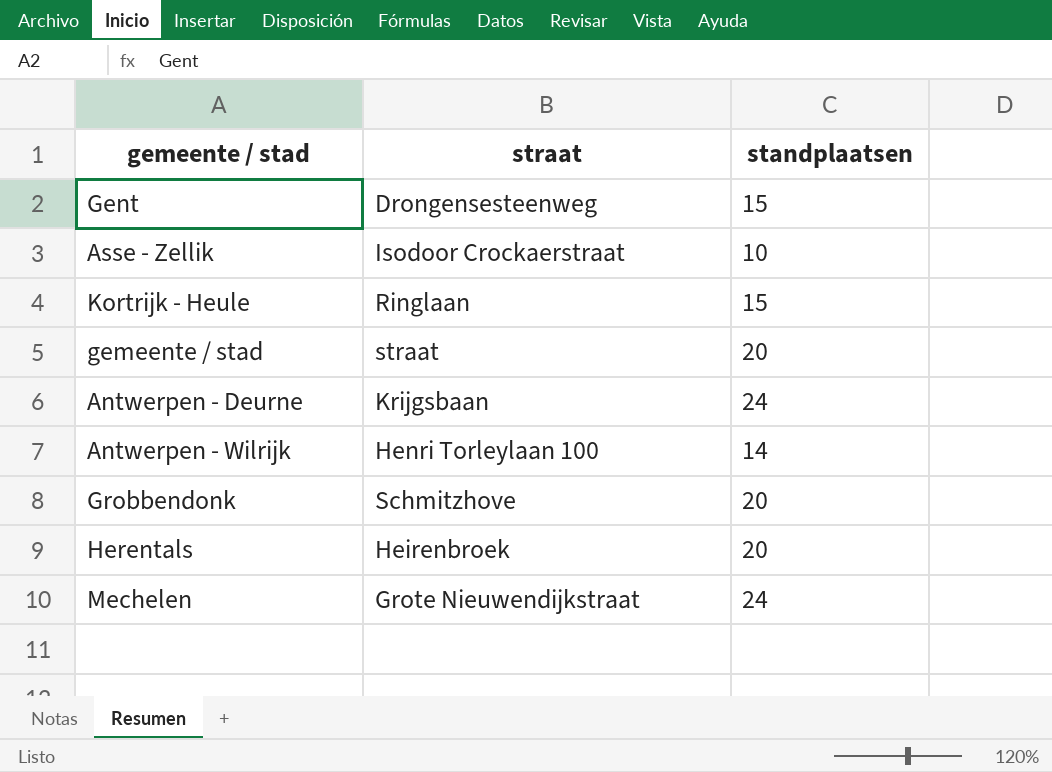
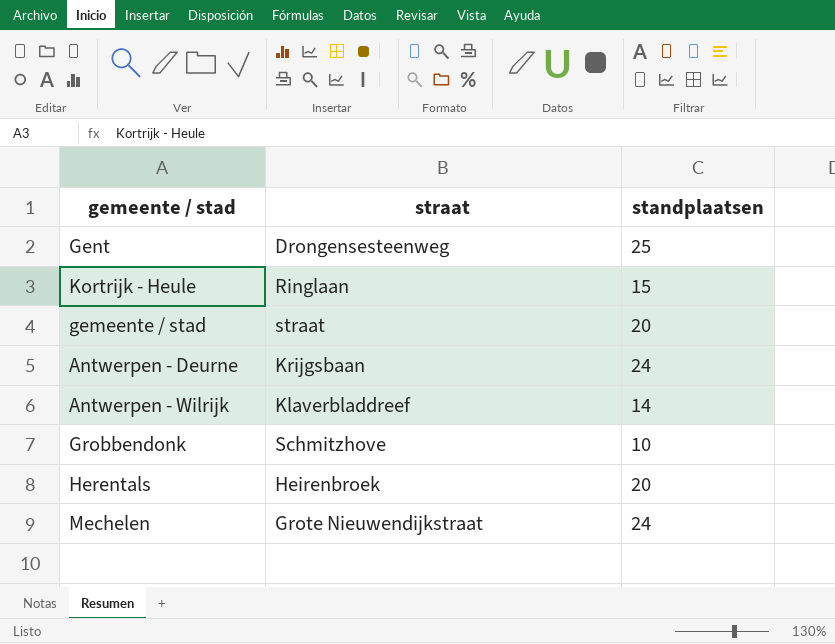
row Asse - Zellik: Isodoor Crockaerstraat | 10 -> none
Gent | standplaatsen: 15 -> 25
Antwerpen - Wilrijk | straat: Henri Torleylaan 100 -> Klaverbladdreef
Grobbendonk | standplaatsen: 20 -> 10

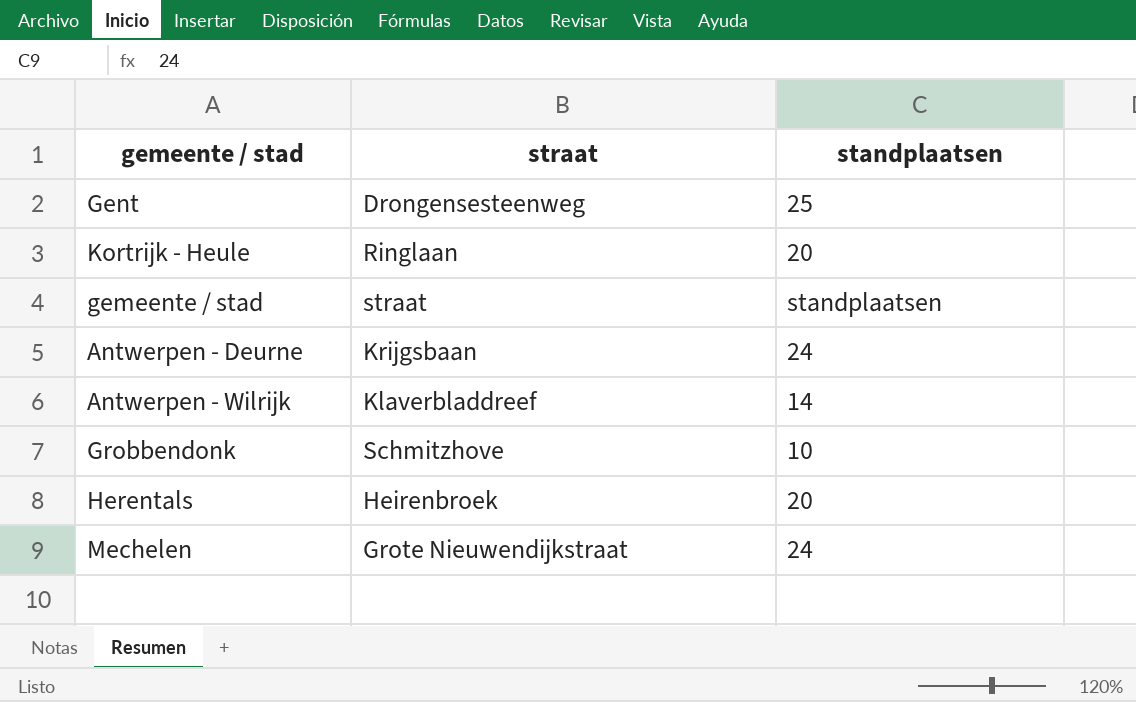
Kortrijk - Heule | standplaatsen: 15 -> 20
gemeente / stad | standplaatsen: 20 -> standplaatsen

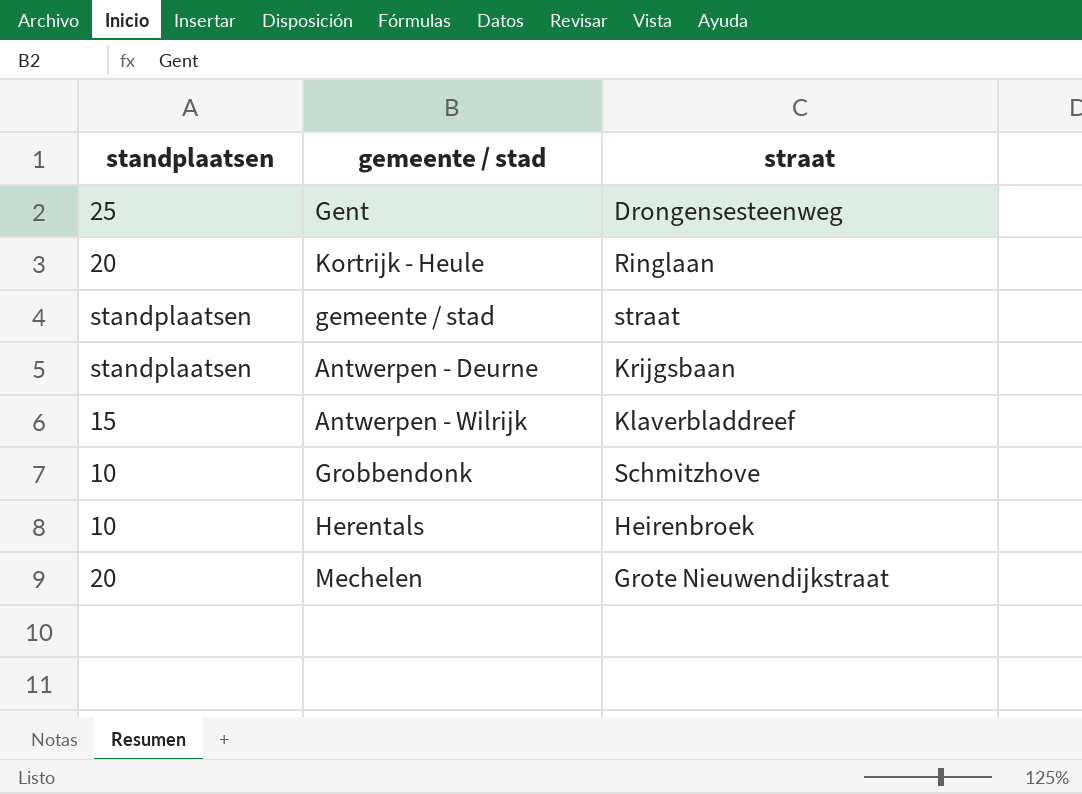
column standplaatsen | position: 3 -> 1
Antwerpen - Deurne | standplaatsen: 24 -> standplaatsen
Antwerpen - Wilrijk | standplaatsen: 14 -> 15
Herentals | standplaatsen: 20 -> 10
Mechelen | standplaatsen: 24 -> 20

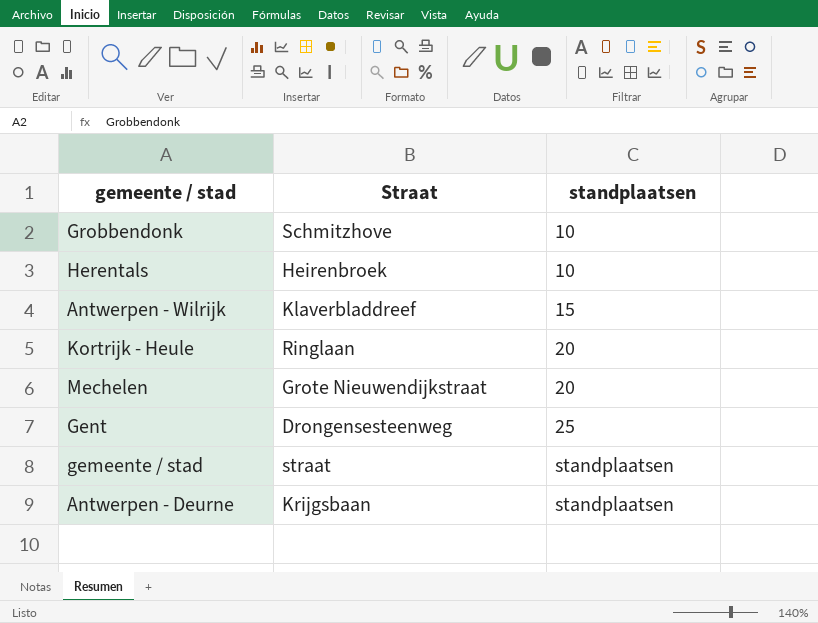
row order: none -> standplaatsen ascending
column name: straat -> Straat
column standplaatsen | position: 1 -> 3

